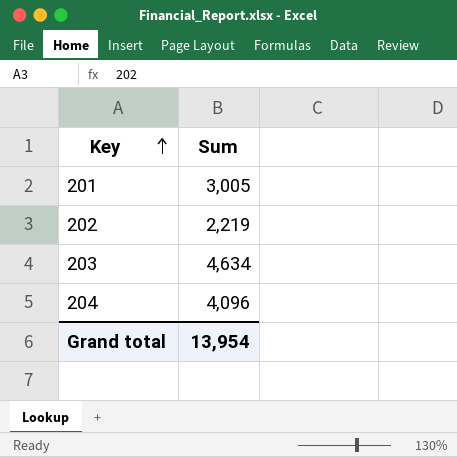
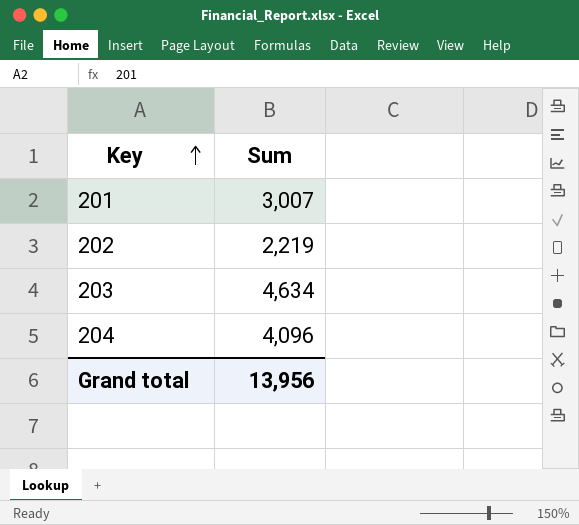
201 | Sum: 3,005 -> 3,007
Grand total | Sum: 13,954 -> 13,956

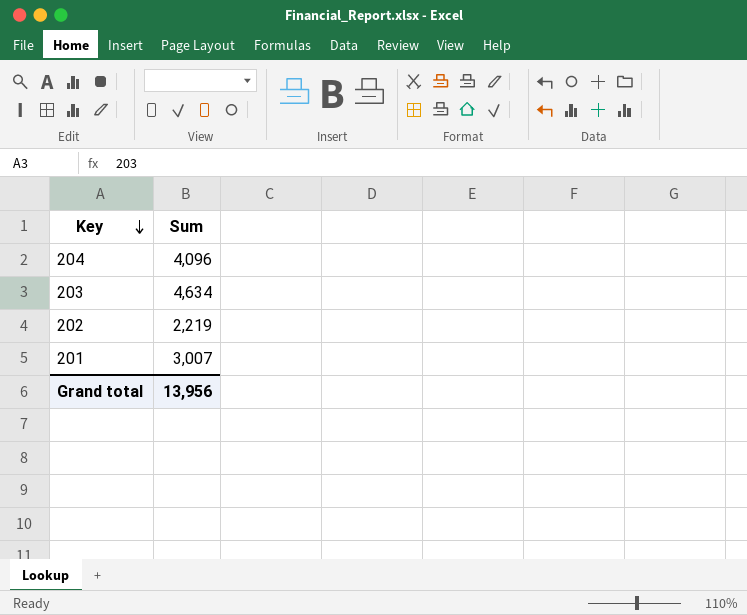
row order: Key ascending -> Key descending

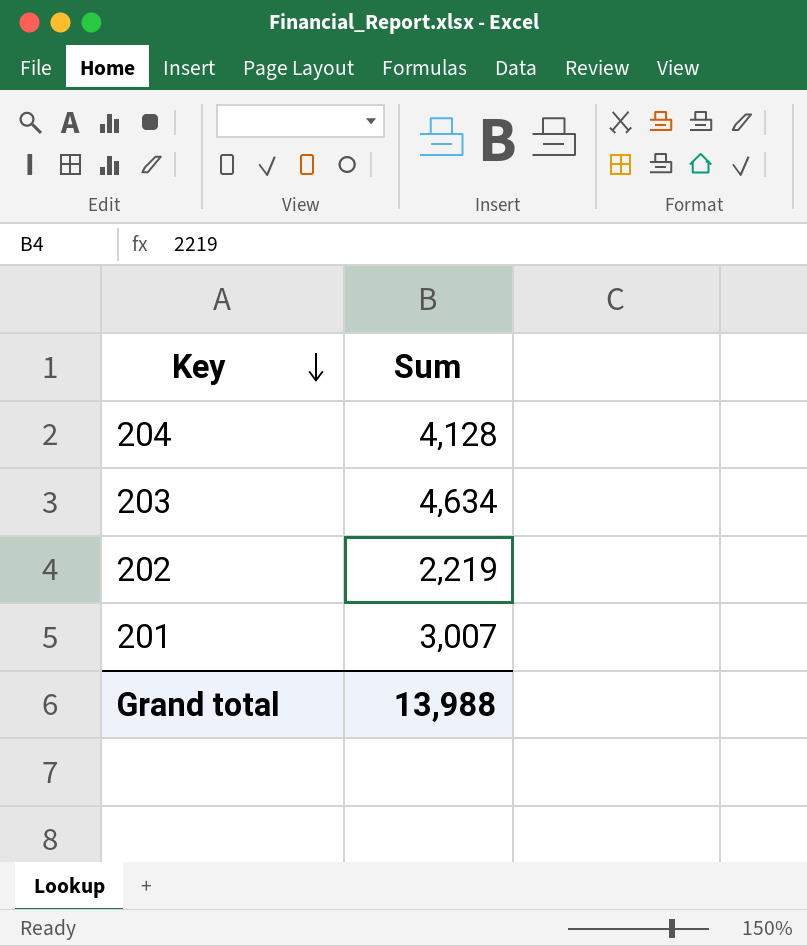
204 | Sum: 4,096 -> 4,128
Grand total | Sum: 13,956 -> 13,988

